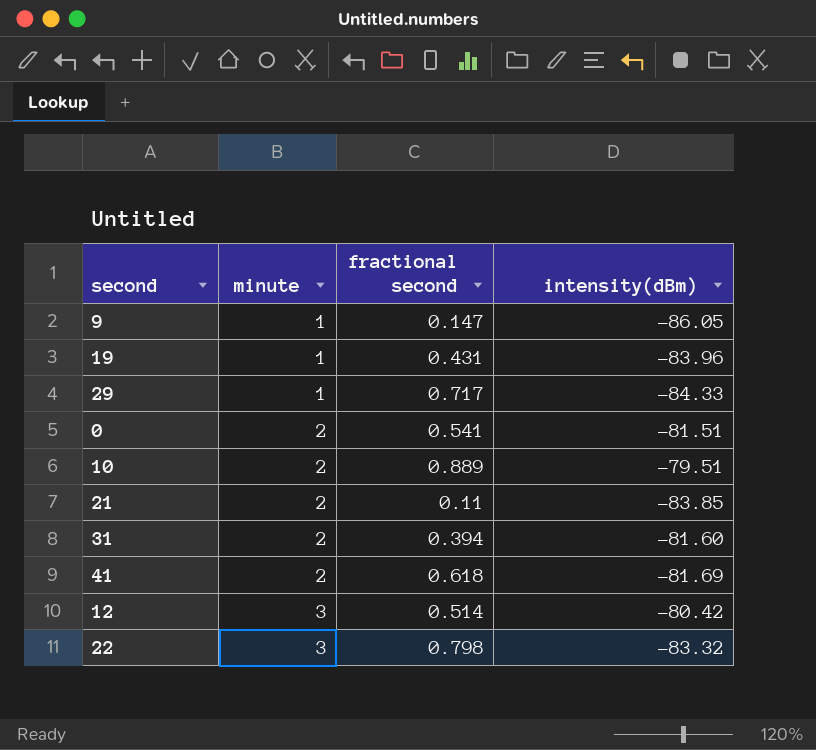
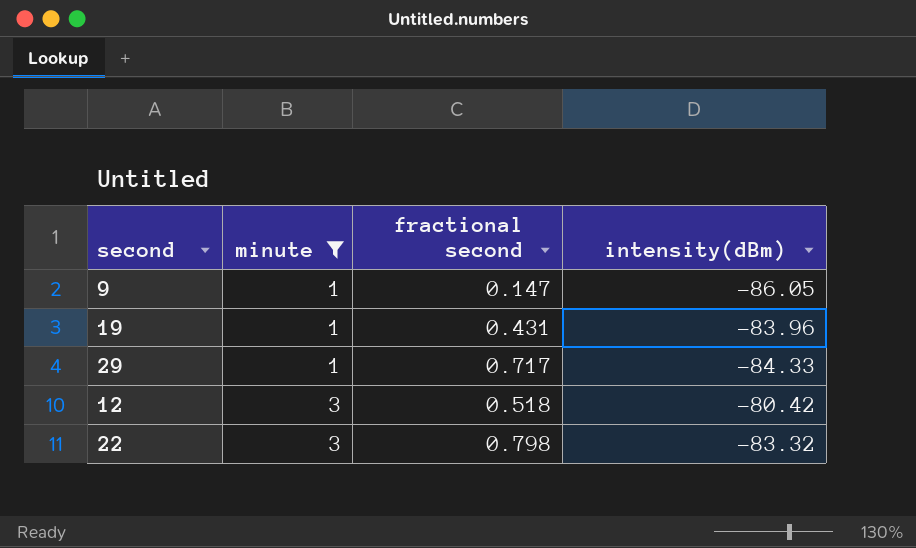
filter: none -> minute != 2
12 | fractional second: 0.514 -> 0.518

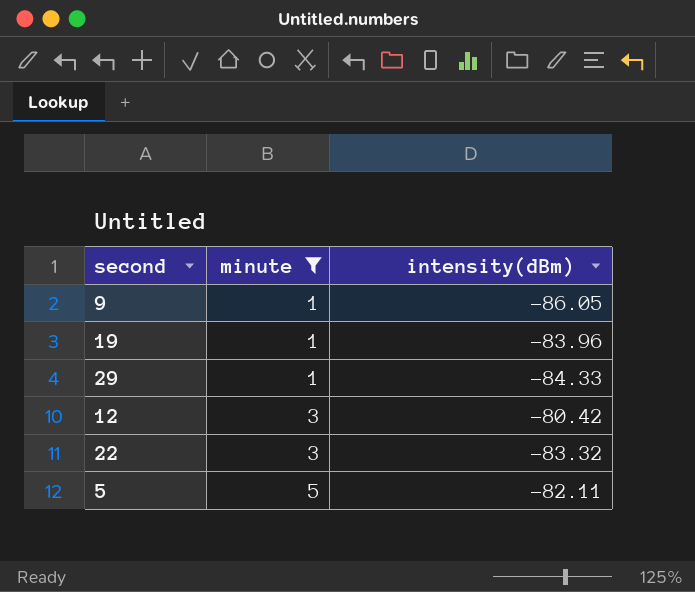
column fractional second | position: 3 -> none
row 5: none -> 5 | -82.11

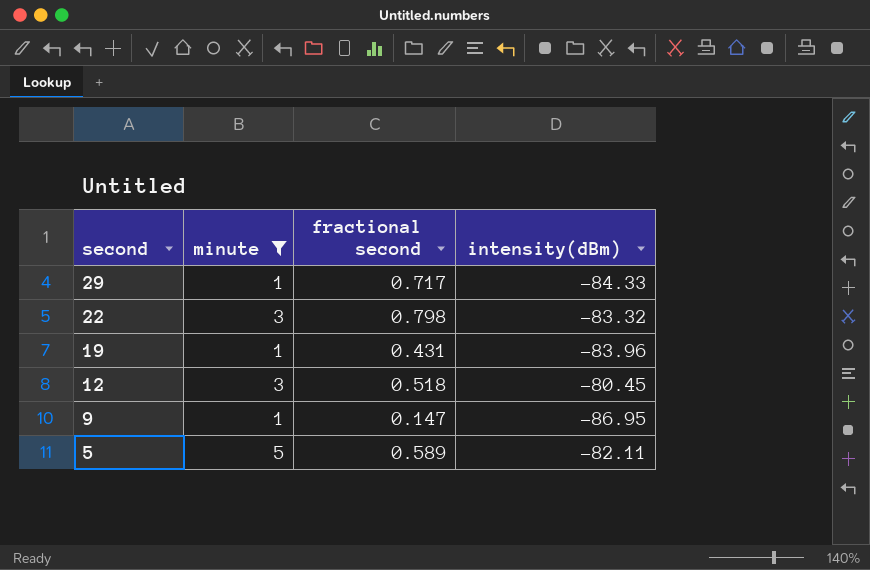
row order: minute ascending -> second descending
column fractional second | position: none -> 3
12 | intensity(dBm): -80.42 -> -80.45
9 | intensity(dBm): -86.05 -> -86.95

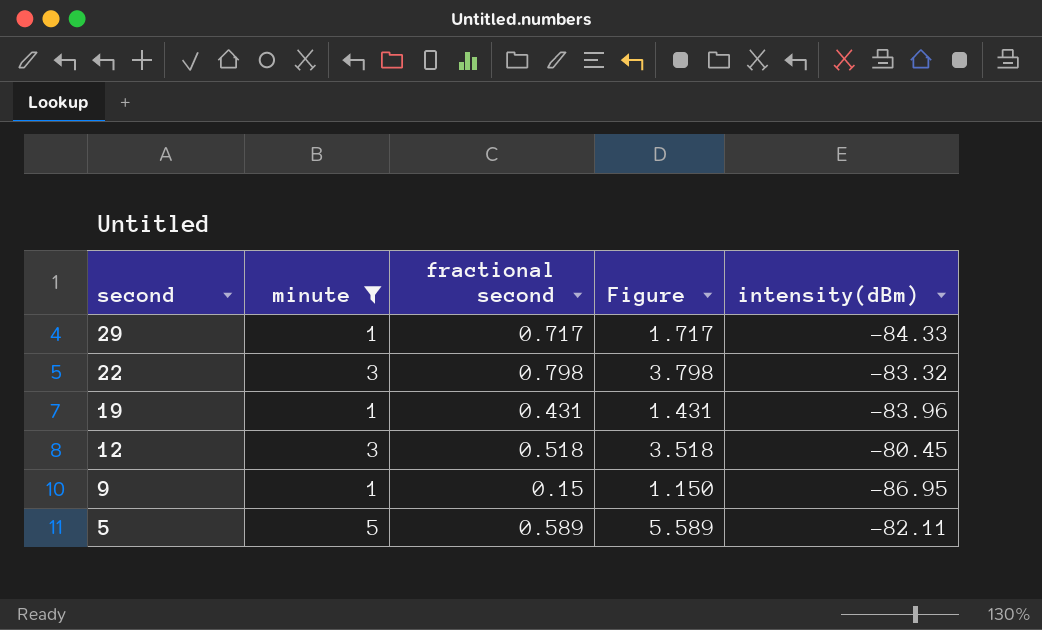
column Figure | formula: none -> [minute] + [fractional second]
9 | fractional second: 0.147 -> 0.15

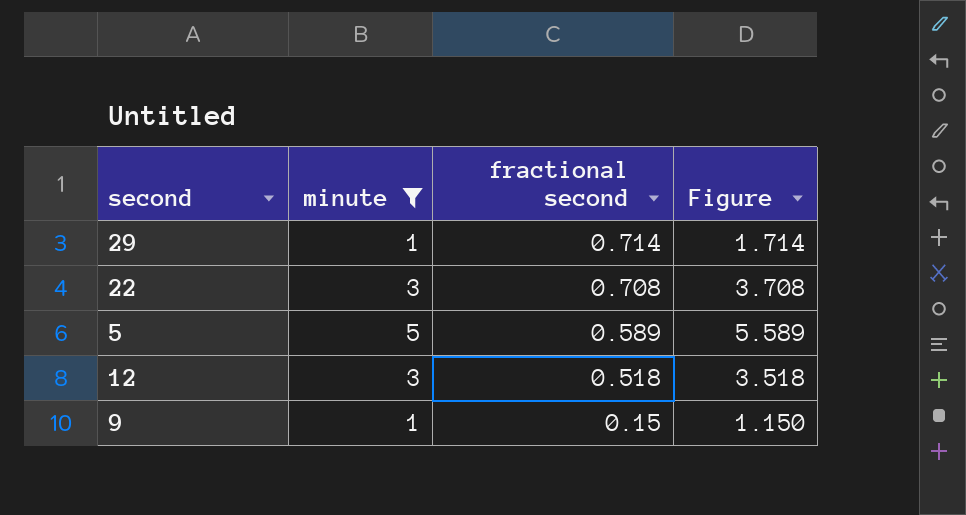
row order: second descending -> fractional second descending
column intensity(dBm) | position: 5 -> none
row 19: 1 | 0.431 | 1.431 | -83.96 -> none
29 | fractional second: 0.717 -> 0.714
29 | Figure: 1.717 -> 1.714
22 | fractional second: 0.798 -> 0.708
22 | Figure: 3.798 -> 3.708

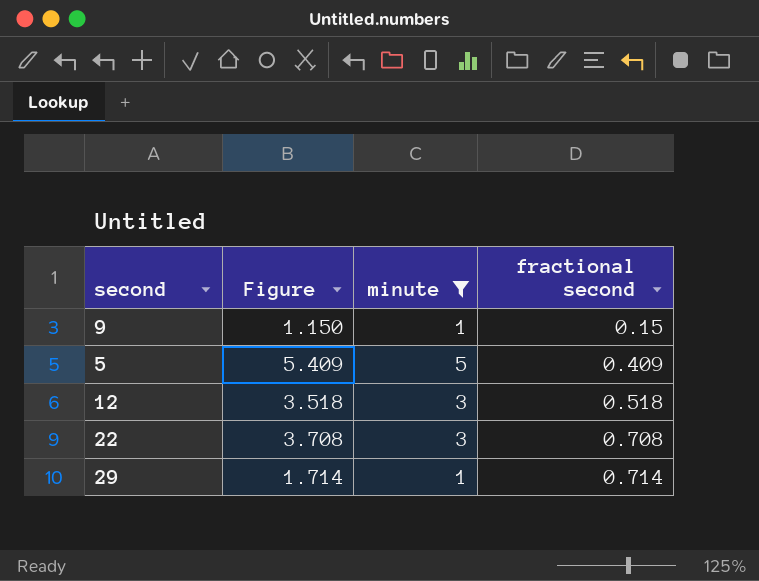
row order: fractional second descending -> fractional second ascending
column Figure | position: 4 -> 2
5 | Figure: 5.589 -> 5.409
5 | fractional second: 0.589 -> 0.409

